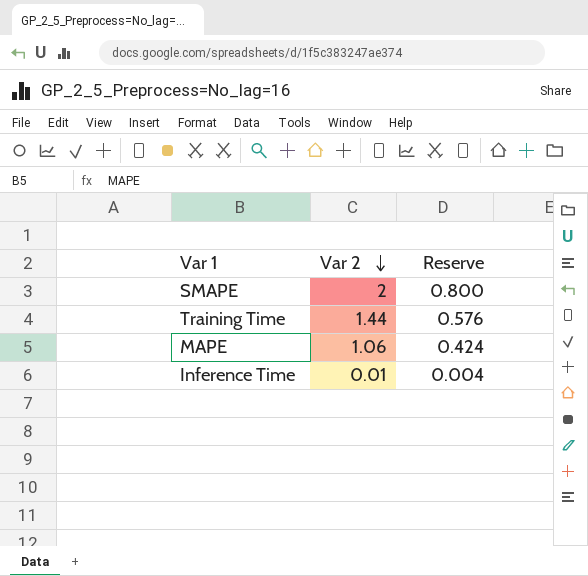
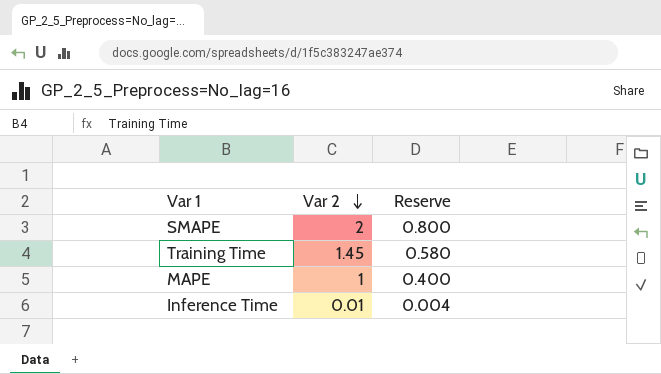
Training Time | Var 2: 1.44 -> 1.45
Training Time | Reserve: 0.576 -> 0.580
MAPE | Var 2: 1.06 -> 1
MAPE | Reserve: 0.424 -> 0.400

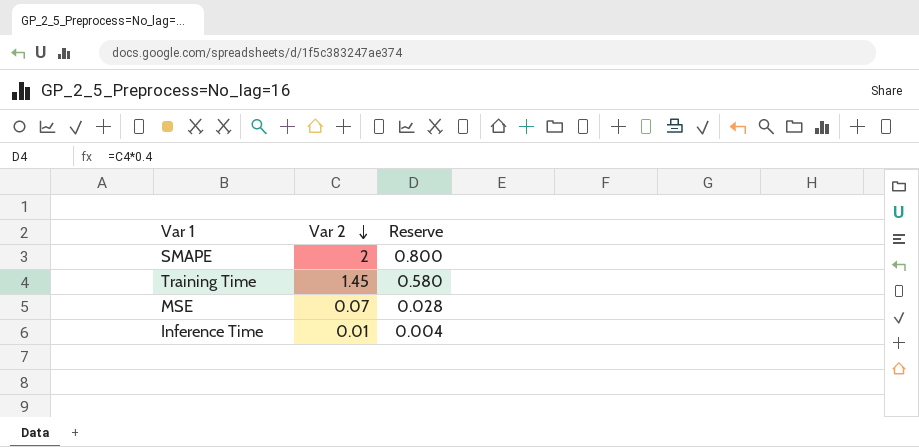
row MAPE: 1 | 0.400 -> none
row MSE: none -> 0.07 | 0.028

